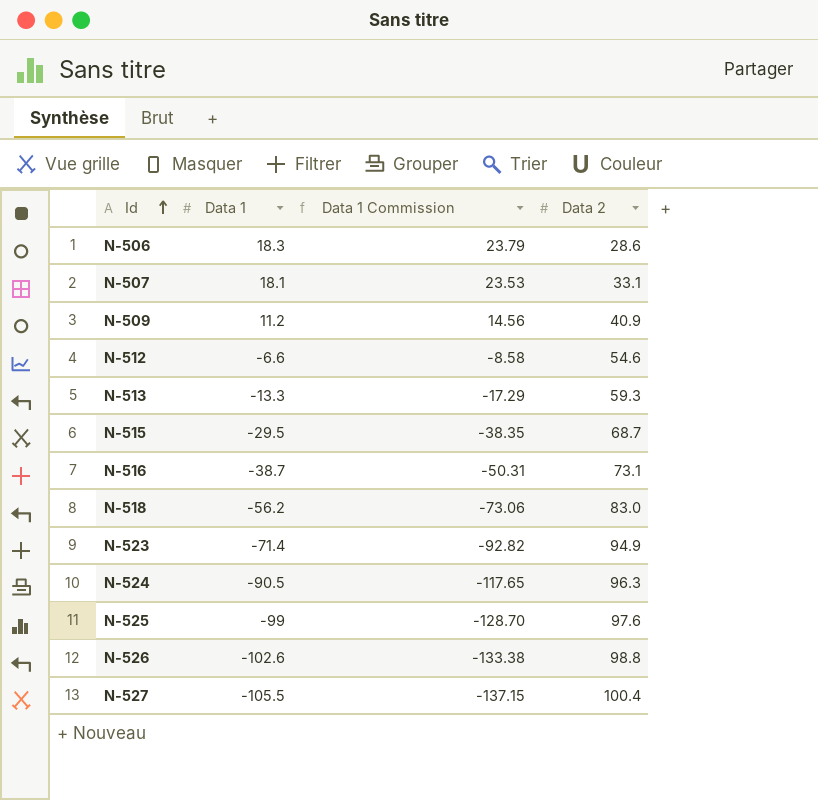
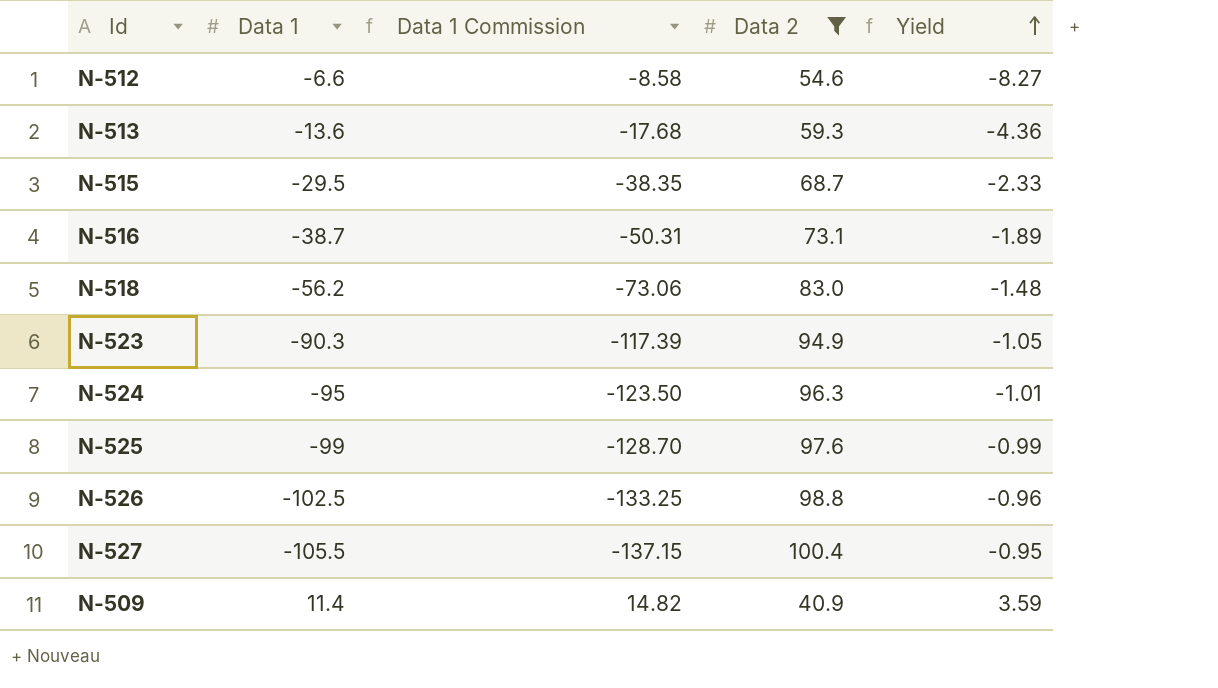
filter: none -> Data 2 >= 40.9
row order: Id ascending -> Yield ascending
column Yield | formula: none -> [Data 2] / [Data 1]
N-513 | Data 1: -13.3 -> -13.6
N-513 | Data 1 Commission: -17.29 -> -17.68
N-523 | Data 1: -71.4 -> -90.3
N-523 | Data 1 Commission: -92.82 -> -117.39
N-524 | Data 1: -90.5 -> -95
N-524 | Data 1 Commission: -117.65 -> -123.50
N-526 | Data 1: -102.6 -> -102.5
N-526 | Data 1 Commission: -133.38 -> -133.25
N-509 | Data 1: 11.2 -> 11.4
N-509 | Data 1 Commission: 14.56 -> 14.82

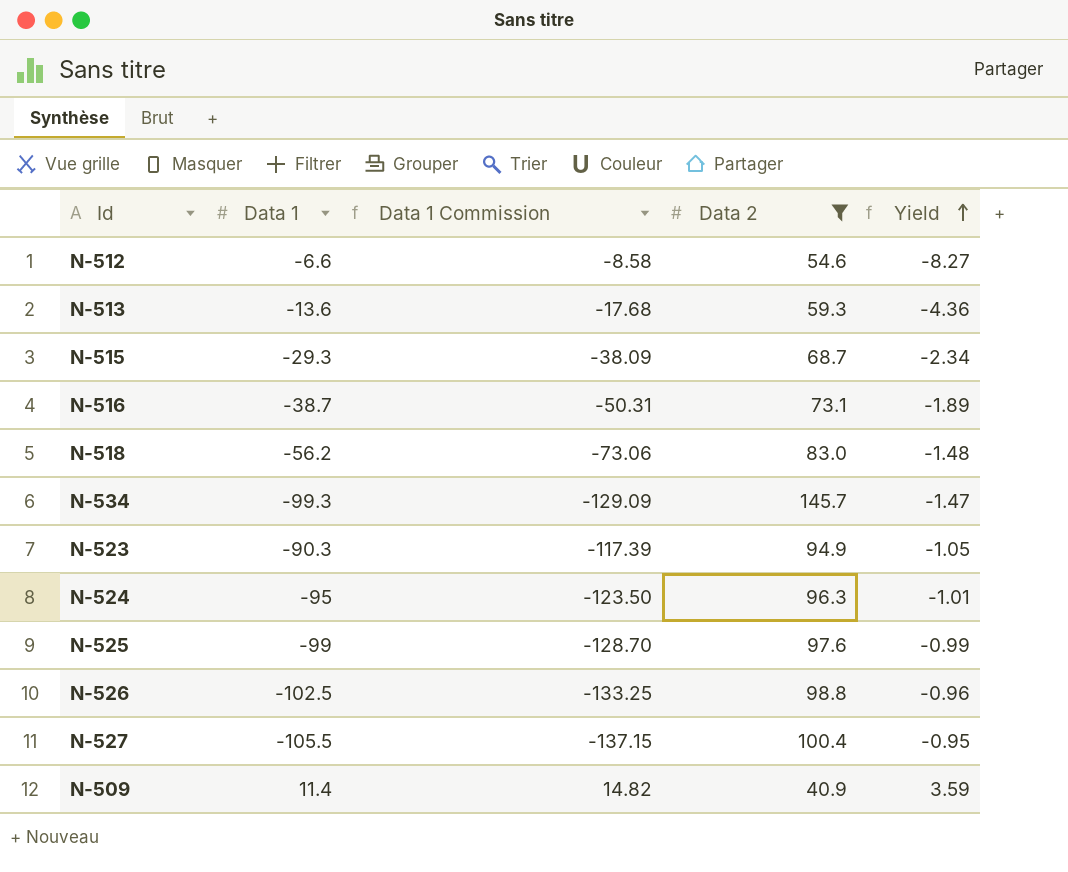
N-515 | Data 1: -29.5 -> -29.3
N-515 | Data 1 Commission: -38.35 -> -38.09
N-515 | Yield: -2.33 -> -2.34
row N-534: none -> -99.3 | -129.09 | 145.7 | -1.47

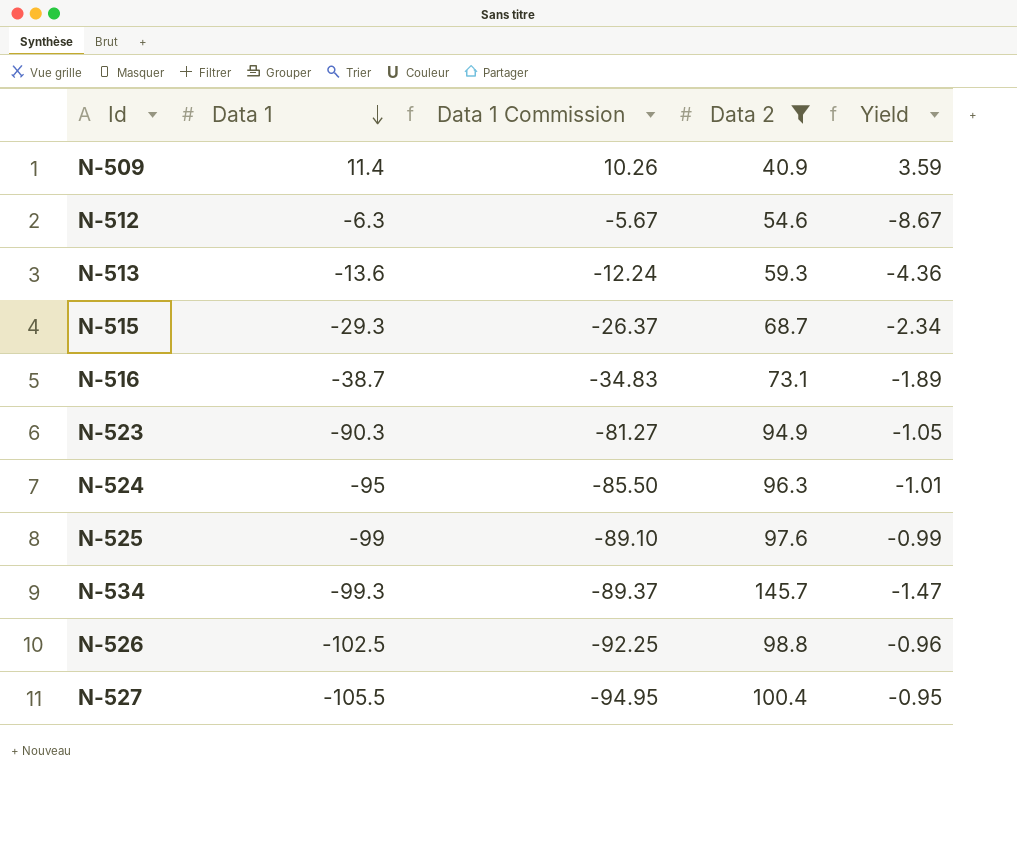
row order: Yield ascending -> Data 1 descending
column Data 1 Commission | formula: [Data 1] * 1.3 -> [Data 1] * 0.9
row N-518: -56.2 | -73.06 | 83.0 | -1.48 -> none
N-512 | Data 1: -6.6 -> -6.3
N-512 | Yield: -8.27 -> -8.67

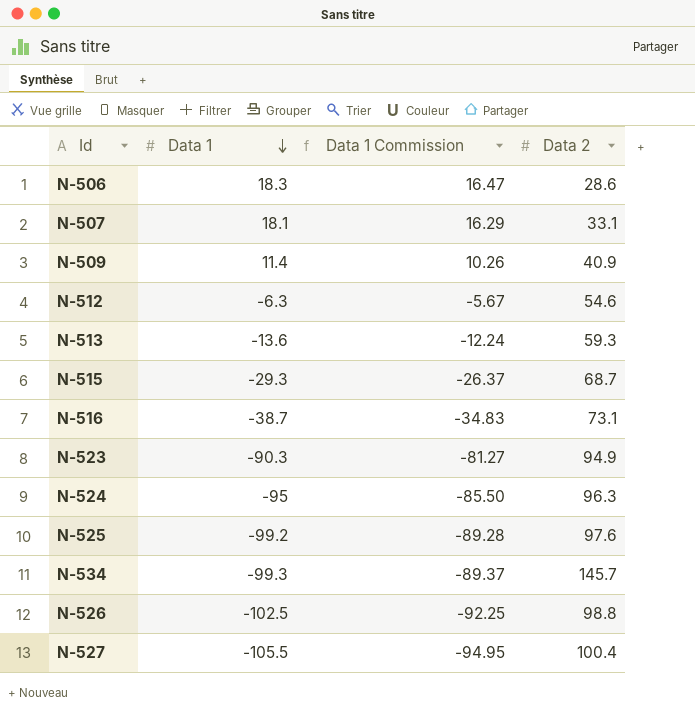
filter: Data 2 >= 40.9 -> none
column Yield | formula: [Data 2] / [Data 1] -> none
N-525 | Data 1: -99 -> -99.2
N-525 | Data 1 Commission: -89.10 -> -89.28

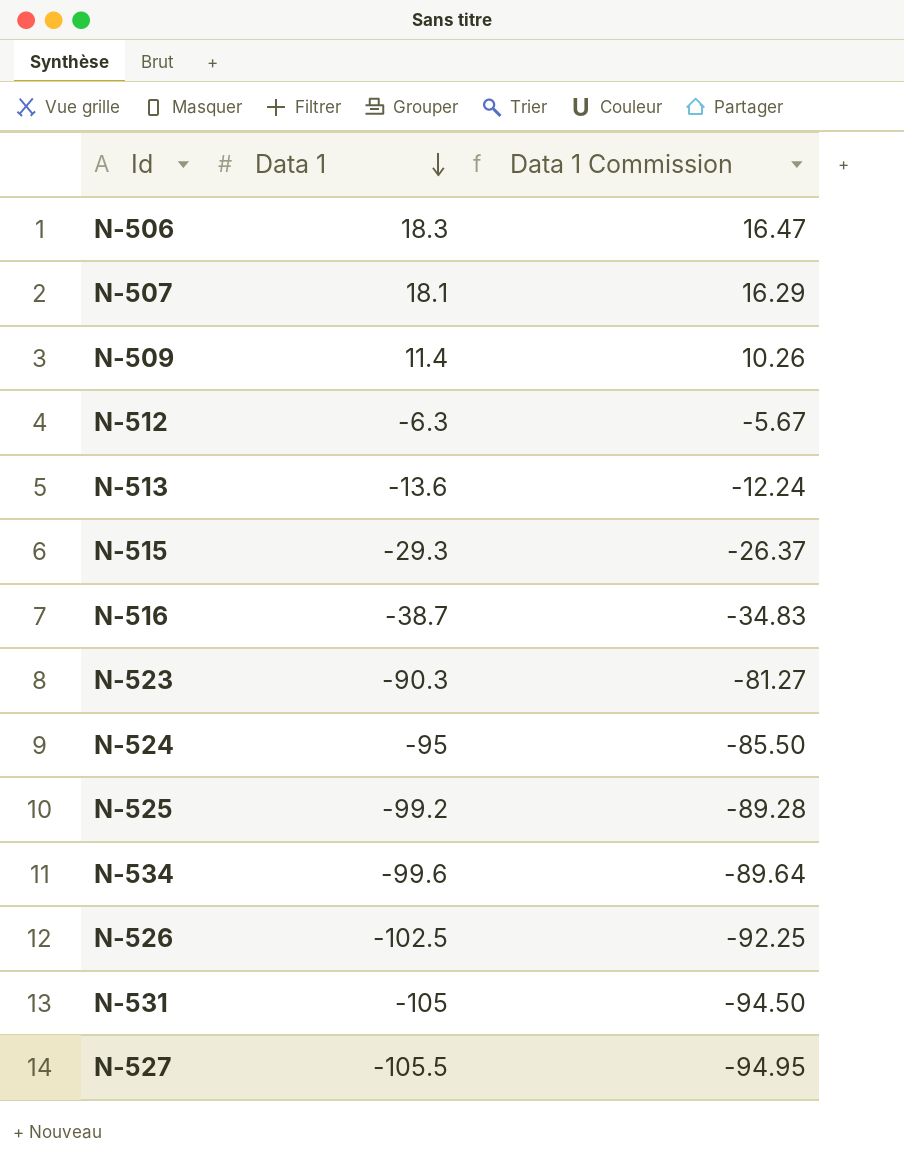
column Data 2 | position: 4 -> none
N-534 | Data 1: -99.3 -> -99.6
N-534 | Data 1 Commission: -89.37 -> -89.64
row N-531: none -> -105 | -94.50

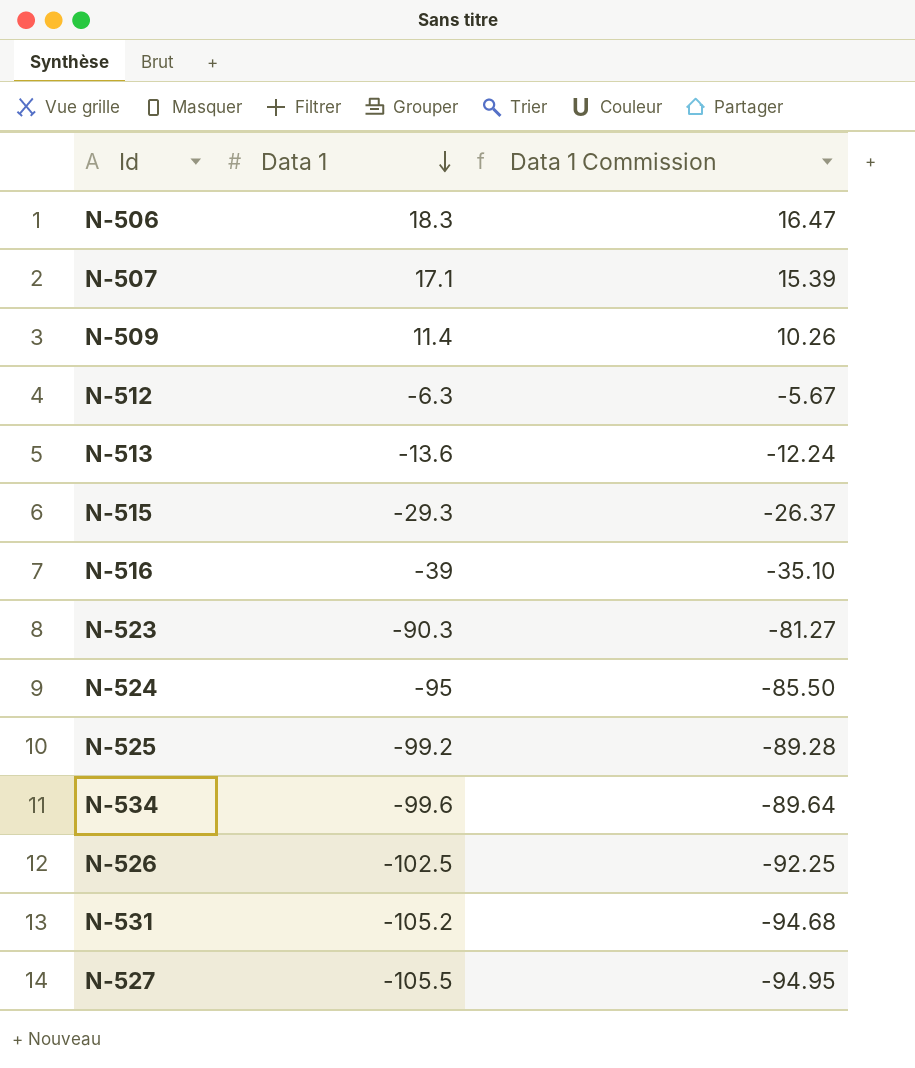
N-507 | Data 1: 18.1 -> 17.1
N-507 | Data 1 Commission: 16.29 -> 15.39
N-516 | Data 1: -38.7 -> -39
N-516 | Data 1 Commission: -34.83 -> -35.10
N-531 | Data 1: -105 -> -105.2
N-531 | Data 1 Commission: -94.50 -> -94.68

